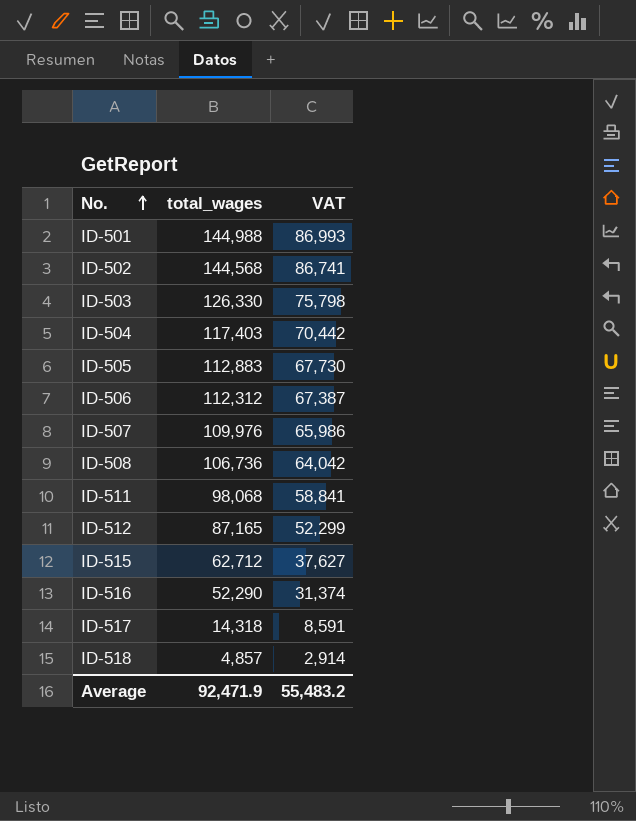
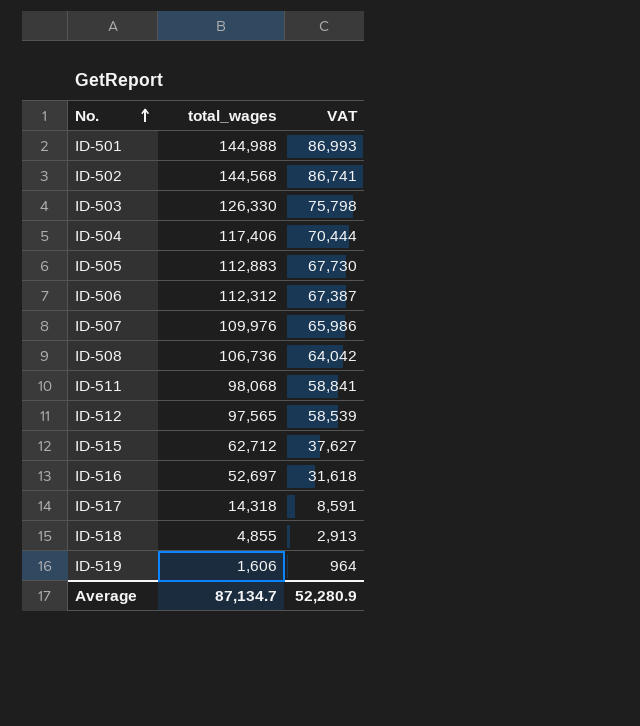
ID-504 | total_wages: 117,403 -> 117,406
ID-504 | VAT: 70,442 -> 70,444
ID-512 | total_wages: 87,165 -> 97,565
ID-512 | VAT: 52,299 -> 58,539
ID-516 | total_wages: 52,290 -> 52,697
ID-516 | VAT: 31,374 -> 31,618
ID-518 | total_wages: 4,857 -> 4,855
ID-518 | VAT: 2,914 -> 2,913
row ID-519: none -> 1,606 | 964
Average | total_wages: 92,471.9 -> 87,134.7
Average | VAT: 55,483.2 -> 52,280.9

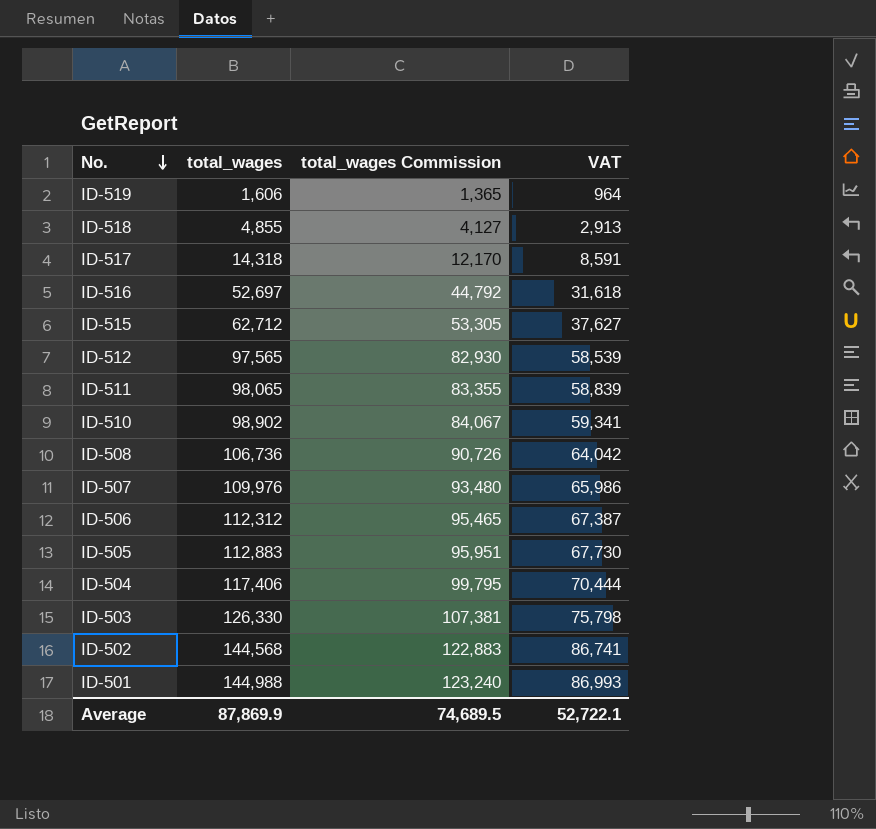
row order: No. ascending -> No. descending
column total_wages Commission | formula: none -> [total_wages] * 0.85
ID-511 | total_wages: 98,068 -> 98,065
ID-511 | VAT: 58,841 -> 58,839
row ID-510: none -> 98,902 | 84,067 | 59,341
Average | total_wages: 87,134.7 -> 87,869.9
Average | VAT: 52,280.9 -> 52,722.1

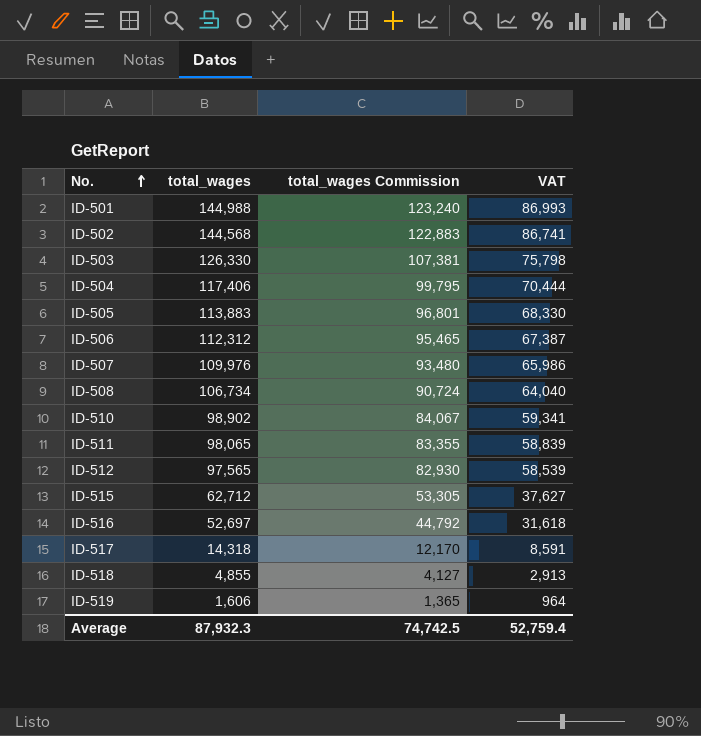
row order: No. descending -> No. ascending
ID-505 | total_wages: 112,883 -> 113,883
ID-505 | total_wages Commission: 95,951 -> 96,801
ID-505 | VAT: 67,730 -> 68,330
ID-508 | total_wages: 106,736 -> 106,734
ID-508 | total_wages Commission: 90,726 -> 90,724
ID-508 | VAT: 64,042 -> 64,040
Average | total_wages: 87,869.9 -> 87,932.3
Average | total_wages Commission: 74,689.5 -> 74,742.5
Average | VAT: 52,722.1 -> 52,759.4

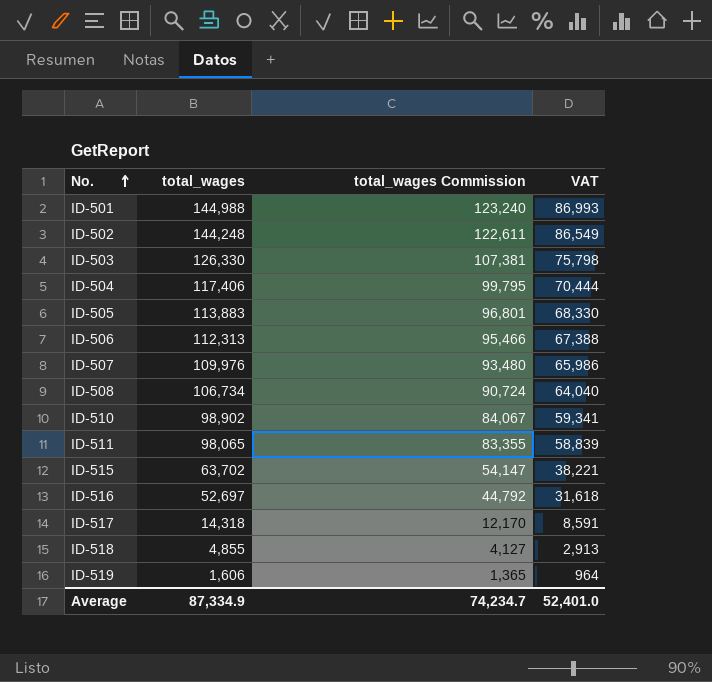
row ID-512: 97,565 | 82,930 | 58,539 -> none
ID-502 | total_wages: 144,568 -> 144,248
ID-502 | total_wages Commission: 122,883 -> 122,611
ID-502 | VAT: 86,741 -> 86,549
ID-506 | total_wages: 112,312 -> 112,313
ID-506 | total_wages Commission: 95,465 -> 95,466
ID-506 | VAT: 67,387 -> 67,388
ID-515 | total_wages: 62,712 -> 63,702
ID-515 | total_wages Commission: 53,305 -> 54,147
ID-515 | VAT: 37,627 -> 38,221
Average | total_wages: 87,932.3 -> 87,334.9
Average | total_wages Commission: 74,742.5 -> 74,234.7
Average | VAT: 52,759.4 -> 52,401.0

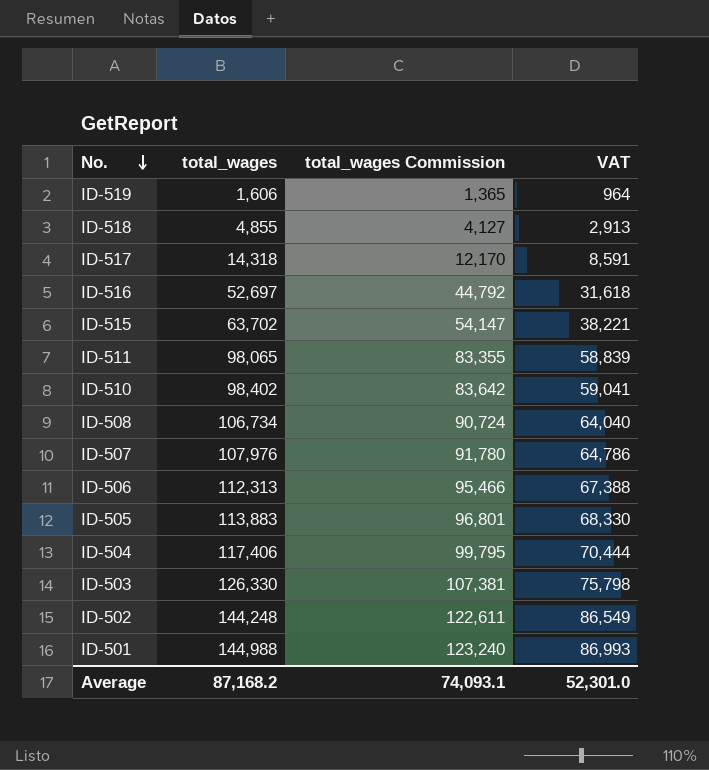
row order: No. ascending -> No. descending
ID-510 | total_wages: 98,902 -> 98,402
ID-510 | total_wages Commission: 84,067 -> 83,642
ID-510 | VAT: 59,341 -> 59,041
ID-507 | total_wages: 109,976 -> 107,976
ID-507 | total_wages Commission: 93,480 -> 91,780
ID-507 | VAT: 65,986 -> 64,786
Average | total_wages: 87,334.9 -> 87,168.2
Average | total_wages Commission: 74,234.7 -> 74,093.1
Average | VAT: 52,401.0 -> 52,301.0

